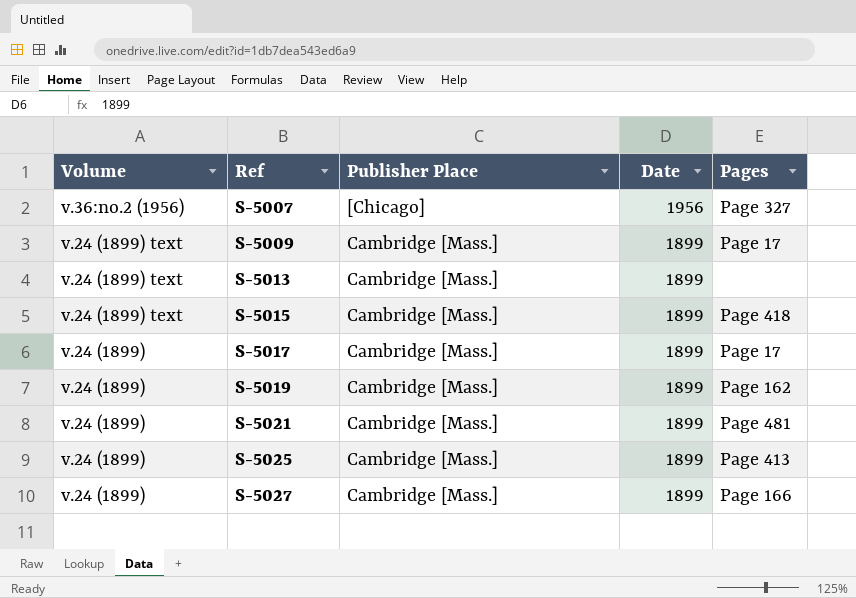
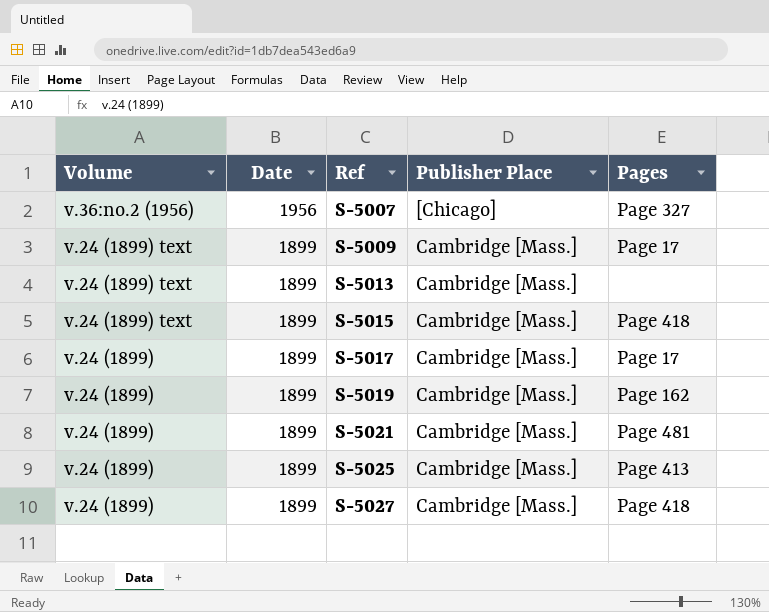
column Date | position: 4 -> 2
S-5027 | Pages: Page 166 -> Page 418

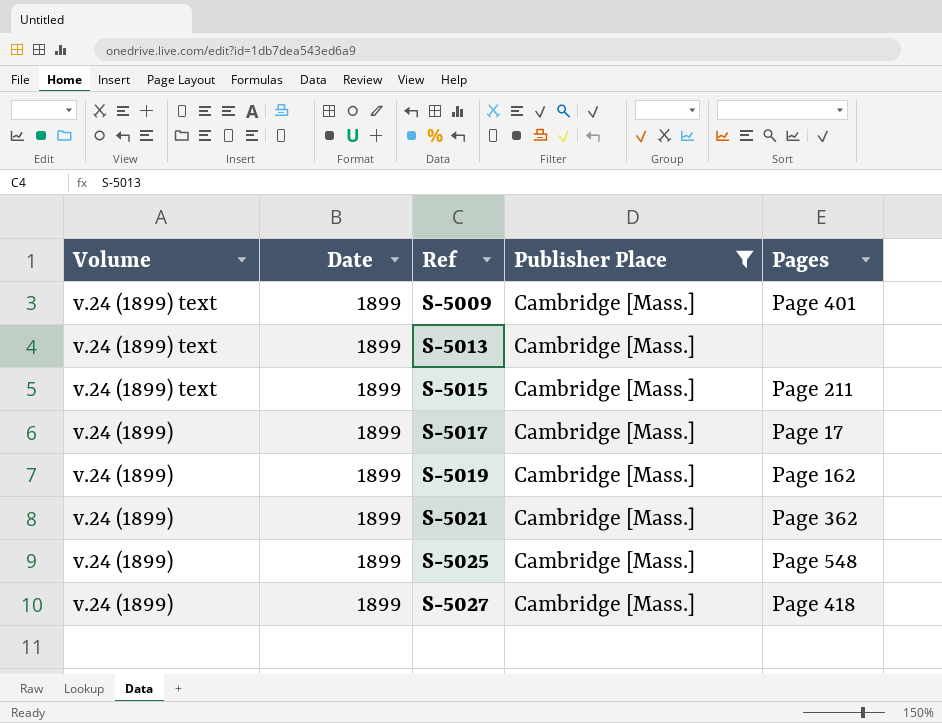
filter: none -> Publisher Place = Cambridge [Mass.]
S-5009 | Pages: Page 17 -> Page 401
S-5015 | Pages: Page 418 -> Page 211
S-5021 | Pages: Page 481 -> Page 362
S-5025 | Pages: Page 413 -> Page 548

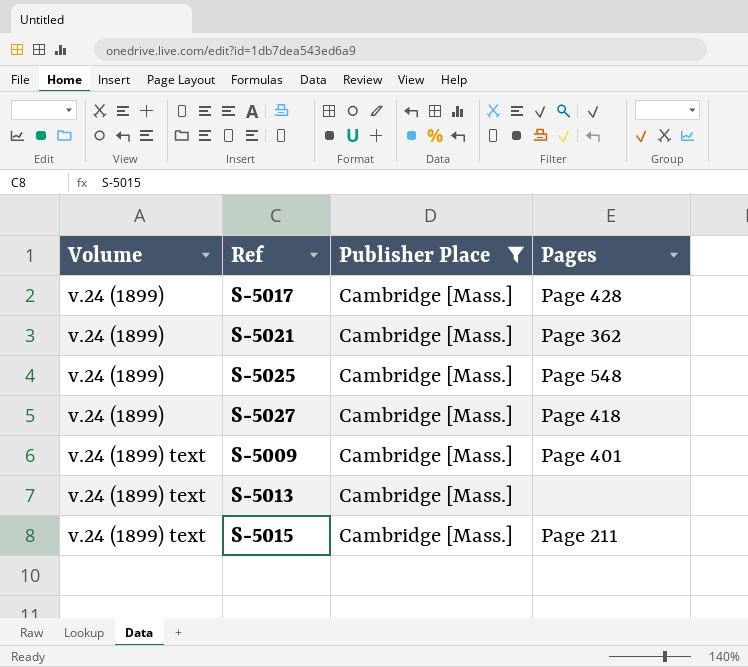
row order: Volume descending -> Volume ascending
column Date | position: 2 -> none
row S-5019: v.24 (1899) | 1899 | Cambridge [Mass.] | Page 162 -> none
S-5017 | Pages: Page 17 -> Page 428

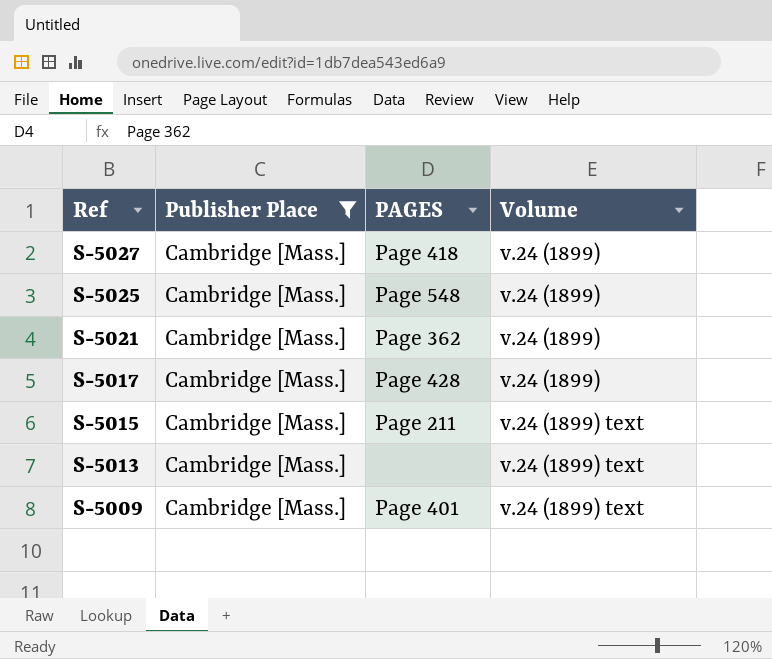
row order: Volume ascending -> Ref descending
column name: Pages -> PAGES
column Volume | position: 1 -> 4

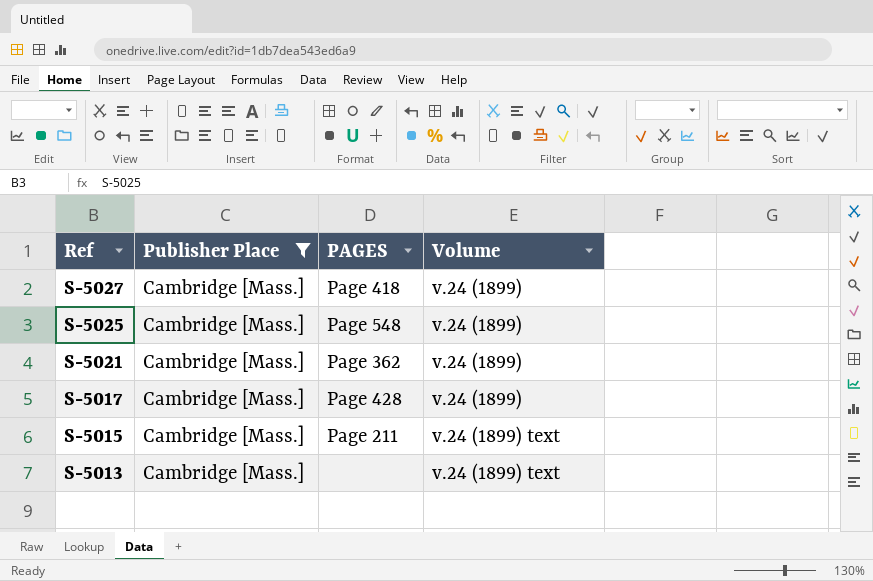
row S-5009: Cambridge [Mass.] | Page 401 | v.24 (1899) text -> none

